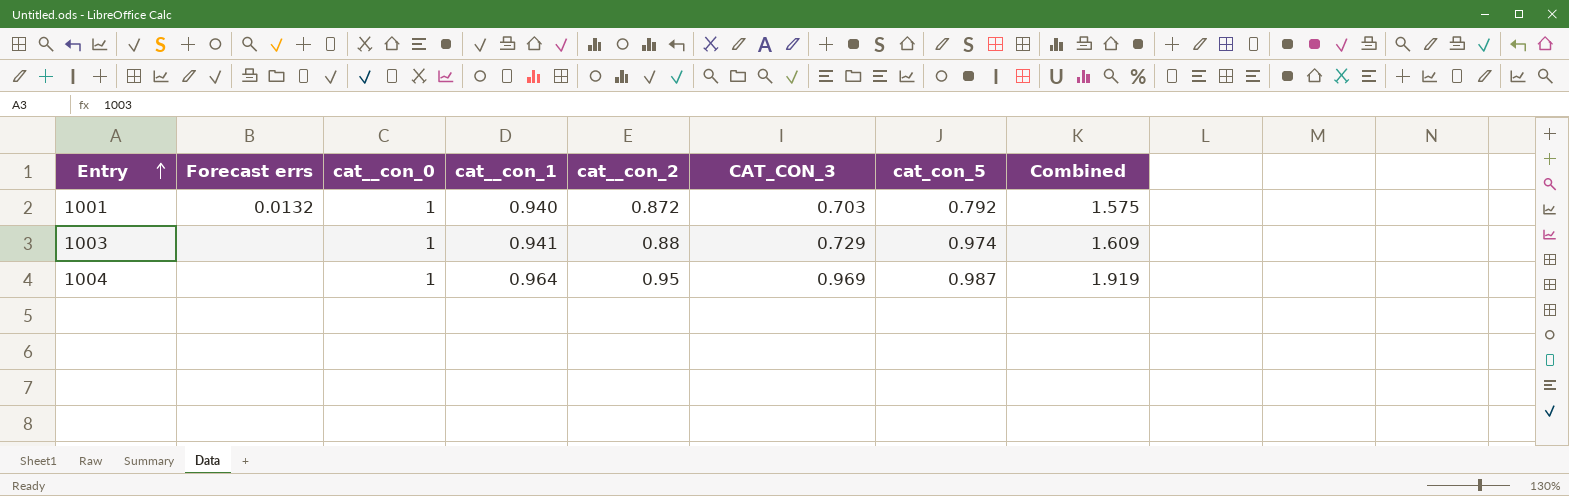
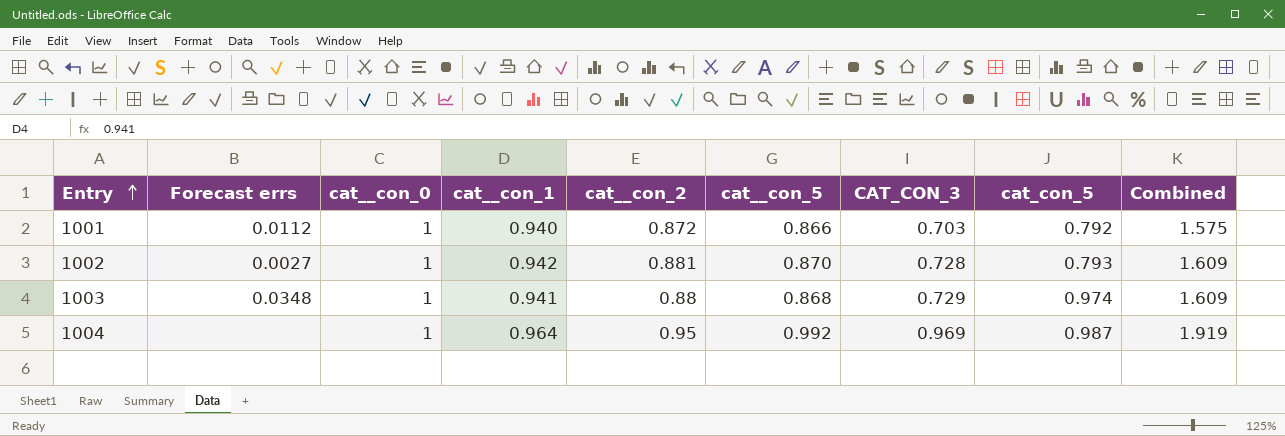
column cat__con_5 | position: none -> 6
1001 | Forecast errs: 0.0132 -> 0.0112
row 1002: none -> 0.0027 | 1 | 0.942 | 0.881 | 0.870 | 0.728 | 0.793 | 1.609
1003 | Forecast errs: none -> 0.0348

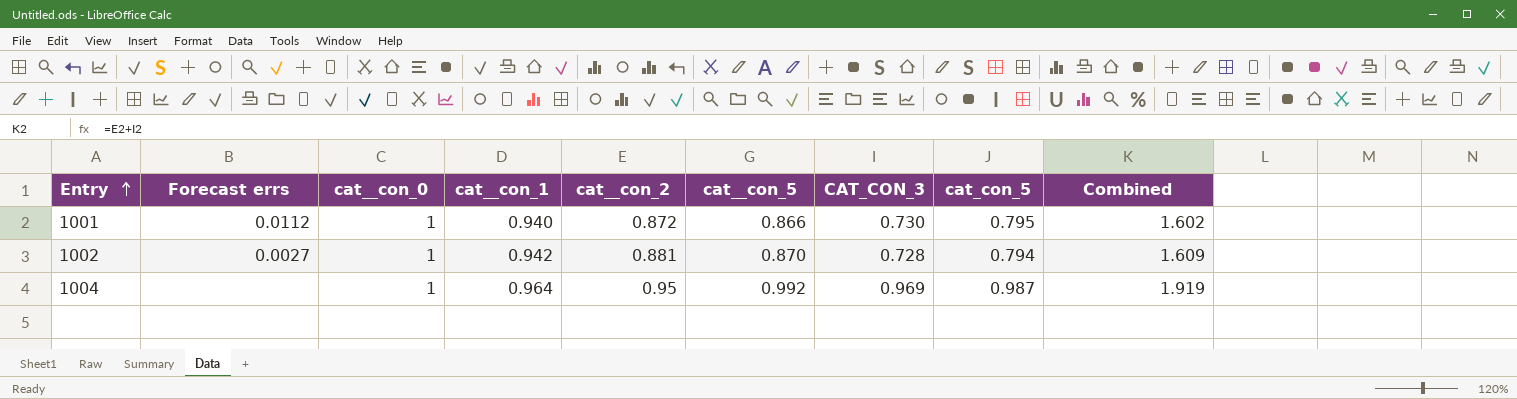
row 1003: 0.0348 | 1 | 0.941 | 0.88 | 0.868 | 0.729 | 0.974 | 1.609 -> none
1001 | CAT_CON_3: 0.703 -> 0.730
1001 | cat_con_5: 0.792 -> 0.795
1001 | Combined: 1.575 -> 1.602
1002 | cat_con_5: 0.793 -> 0.794

